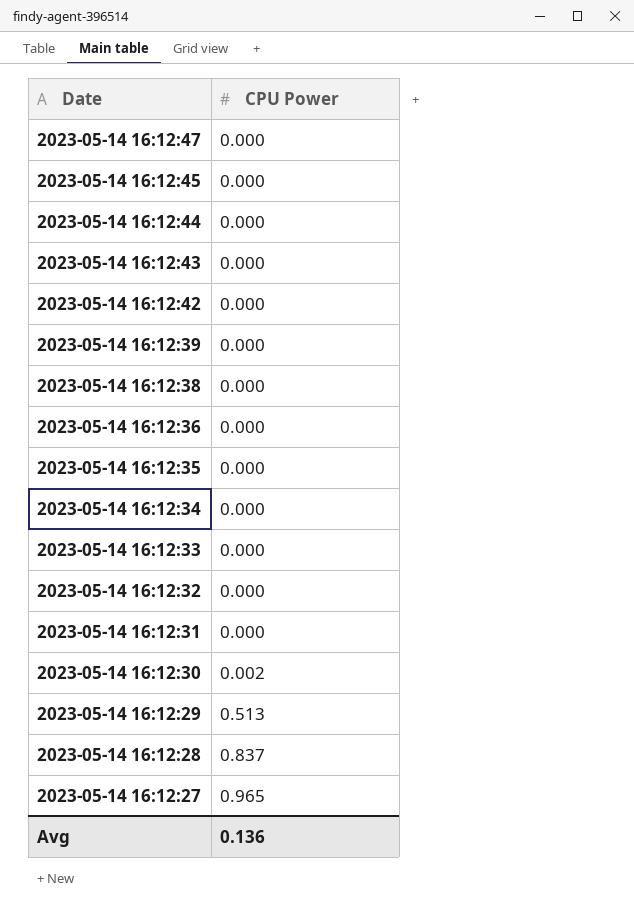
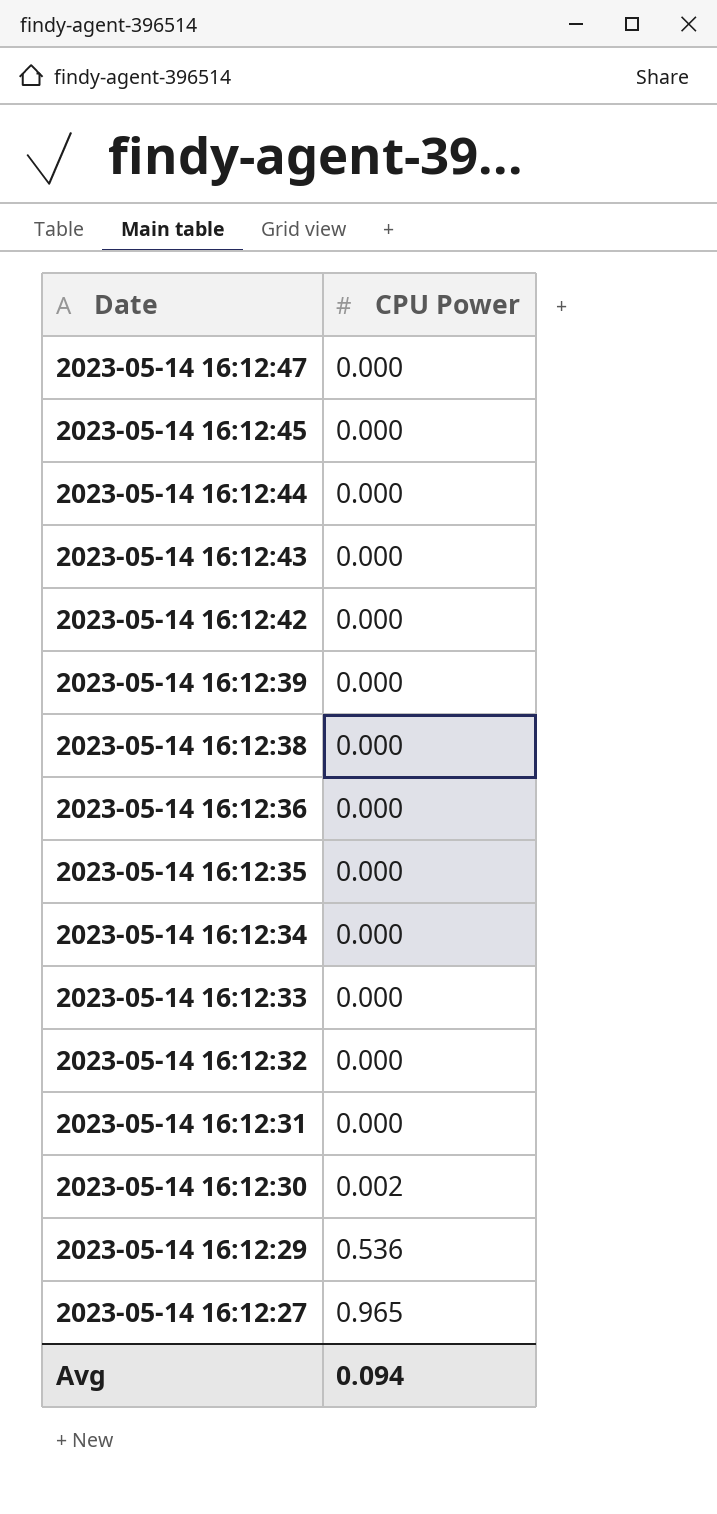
row 2023-05-14 16:12:28: 0.837 -> none
2023-05-14 16:12:29 | CPU Power: 0.513 -> 0.536
Avg | CPU Power: 0.136 -> 0.094

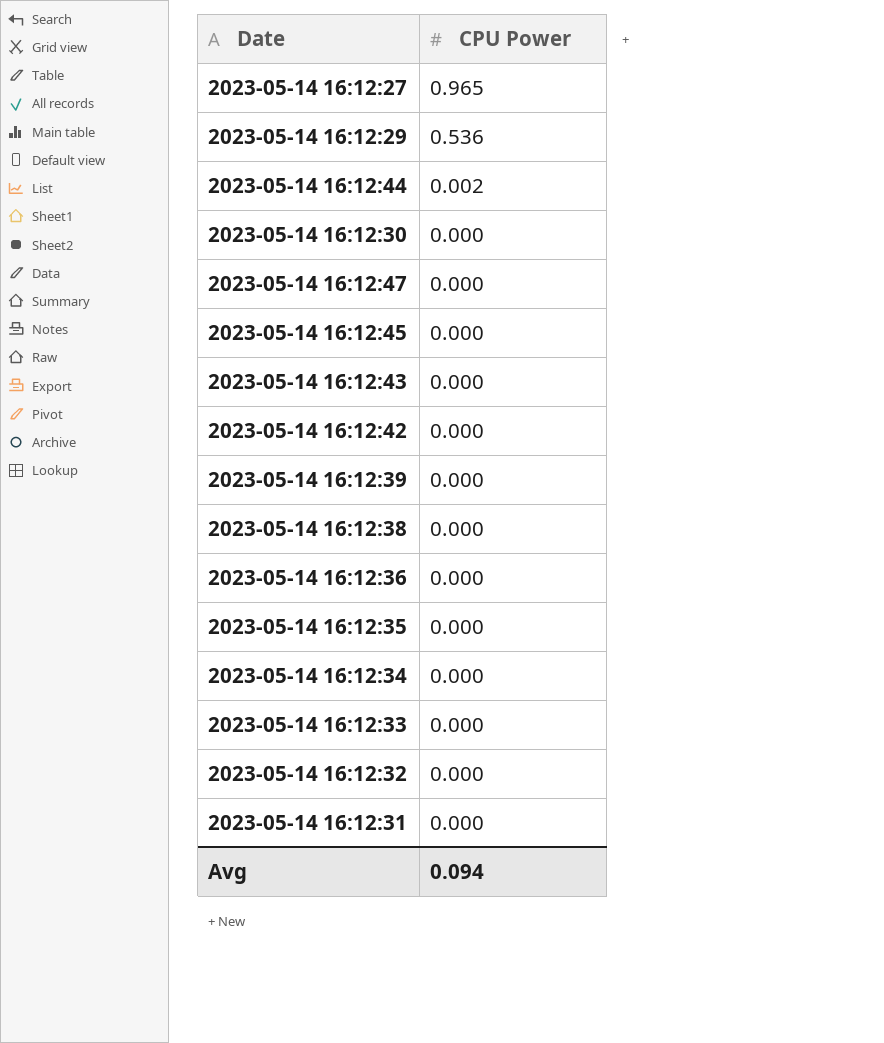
row order: Date descending -> CPU Power descending
2023-05-14 16:12:44 | CPU Power: 0.000 -> 0.002
2023-05-14 16:12:30 | CPU Power: 0.002 -> 0.000

